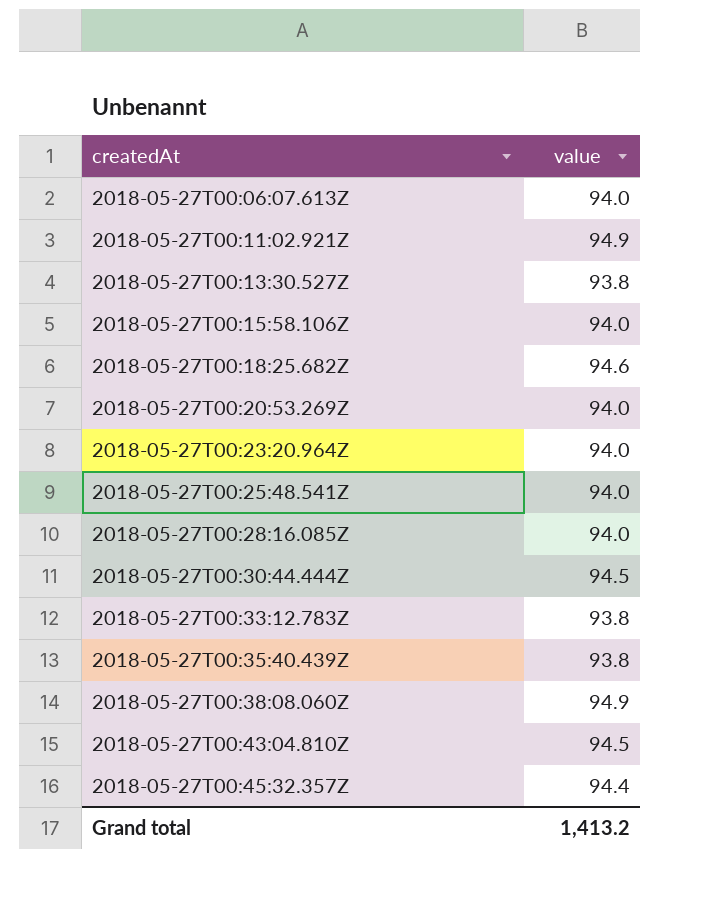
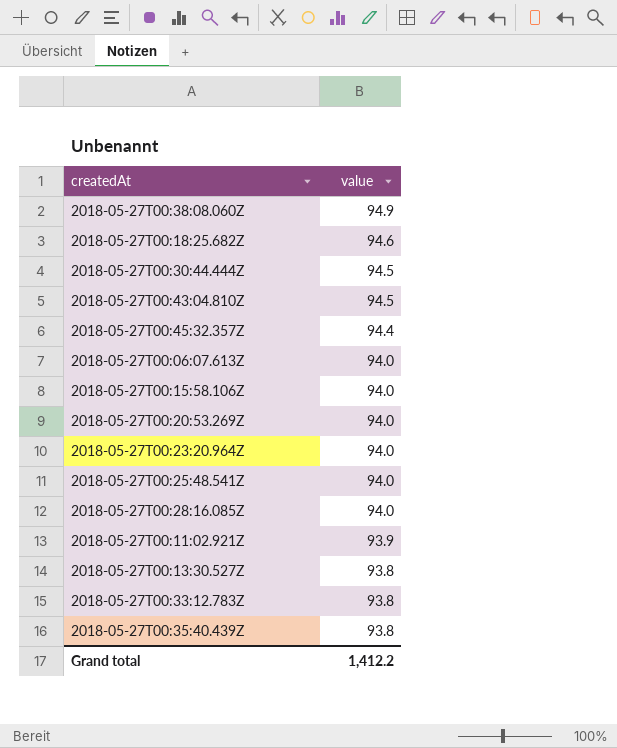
row order: createdAt ascending -> value descending
2018-05-27T00:11:02.921Z | value: 94.9 -> 93.9
Grand total | value: 1,413.2 -> 1,412.2

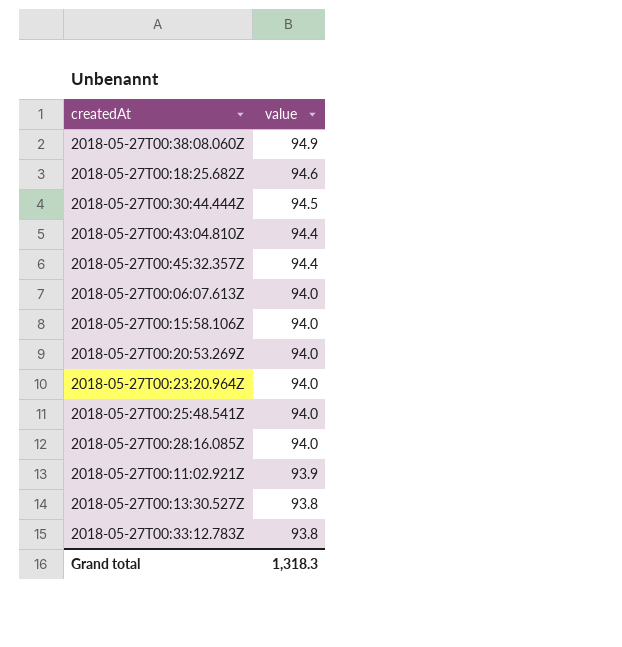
row 2018-05-27T00:35:40.439Z: 93.8 -> none
2018-05-27T00:43:04.810Z | value: 94.5 -> 94.4
Grand total | value: 1,412.2 -> 1,318.3

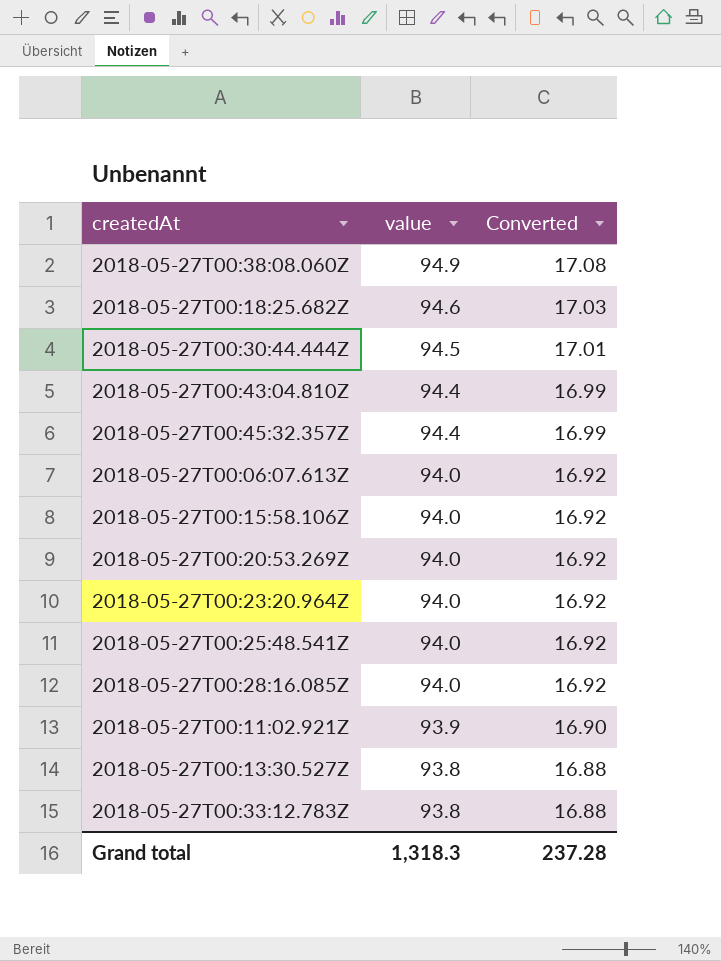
column Converted | formula: none -> [value] * 0.18

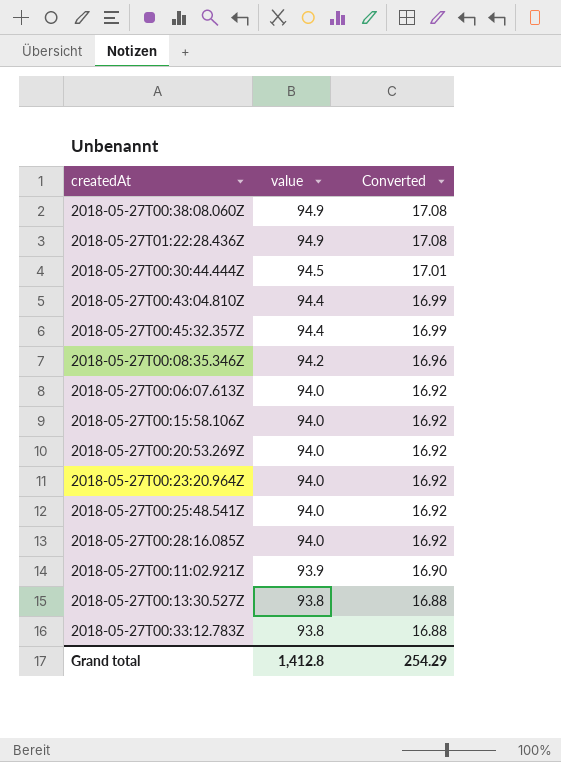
row 2018-05-27T00:18:25.682Z: 94.6 | 17.03 -> none
row 2018-05-27T01:22:28.436Z: none -> 94.9 | 17.08
row 2018-05-27T00:08:35.346Z: none -> 94.2 | 16.96
Grand total | value: 1,318.3 -> 1,412.8
Grand total | Converted: 237.28 -> 254.29

